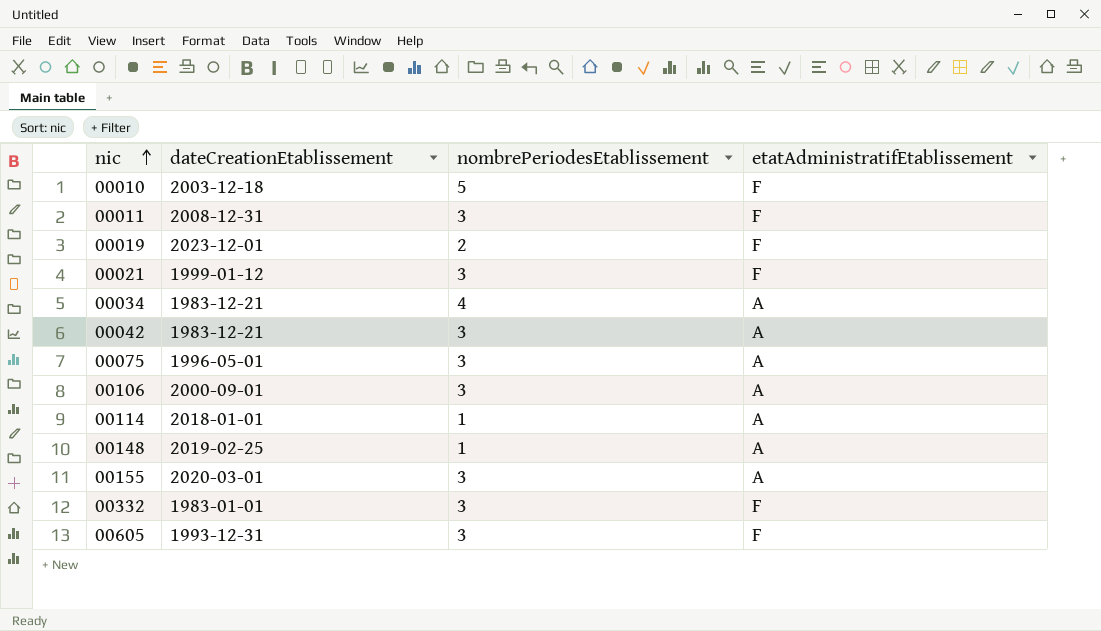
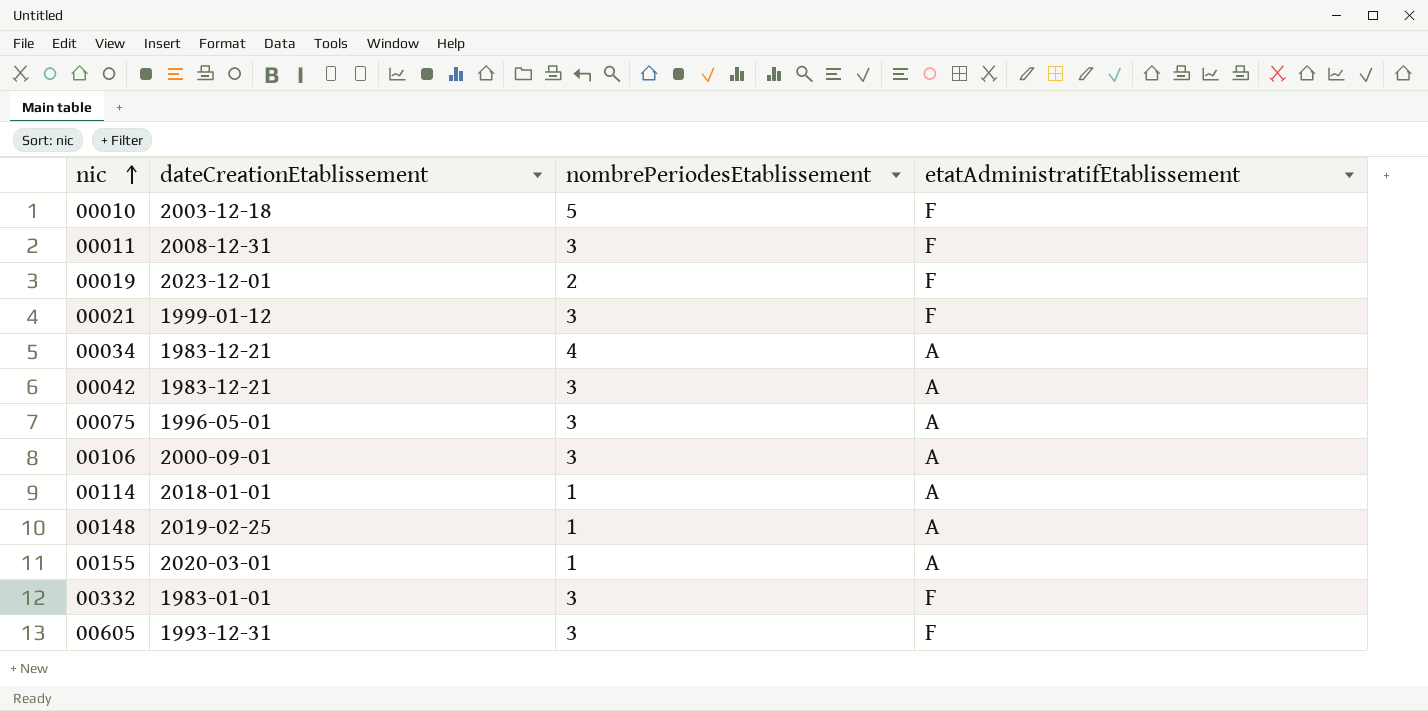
00155 | nombrePeriodesEtablissement: 3 -> 1

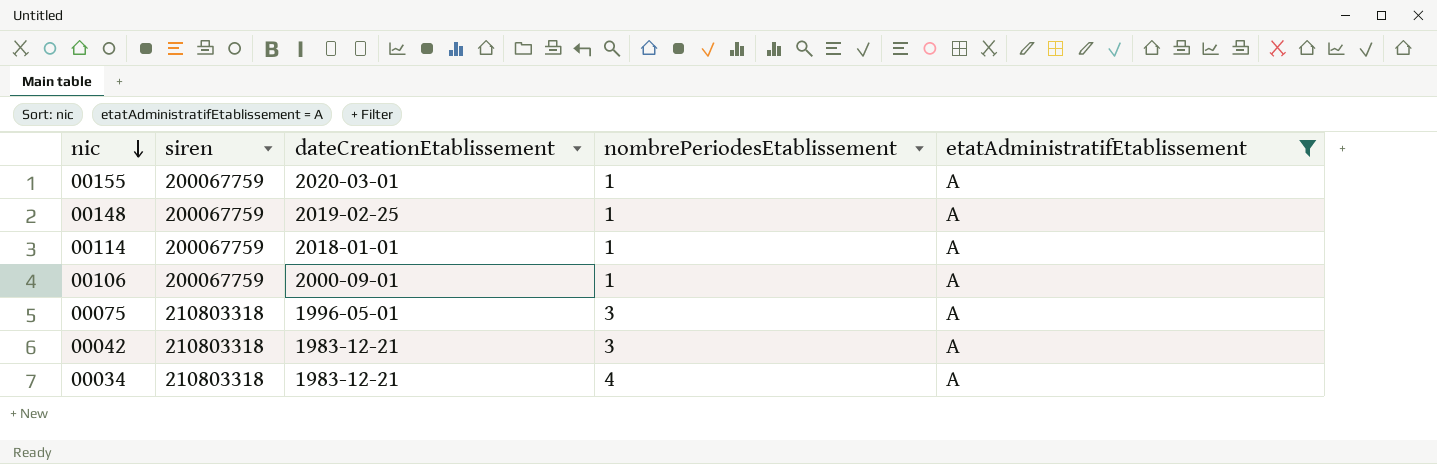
filter: none -> etatAdministratifEtablissement = A
row order: nic ascending -> nic descending
column siren | position: none -> 2
00106 | nombrePeriodesEtablissement: 3 -> 1

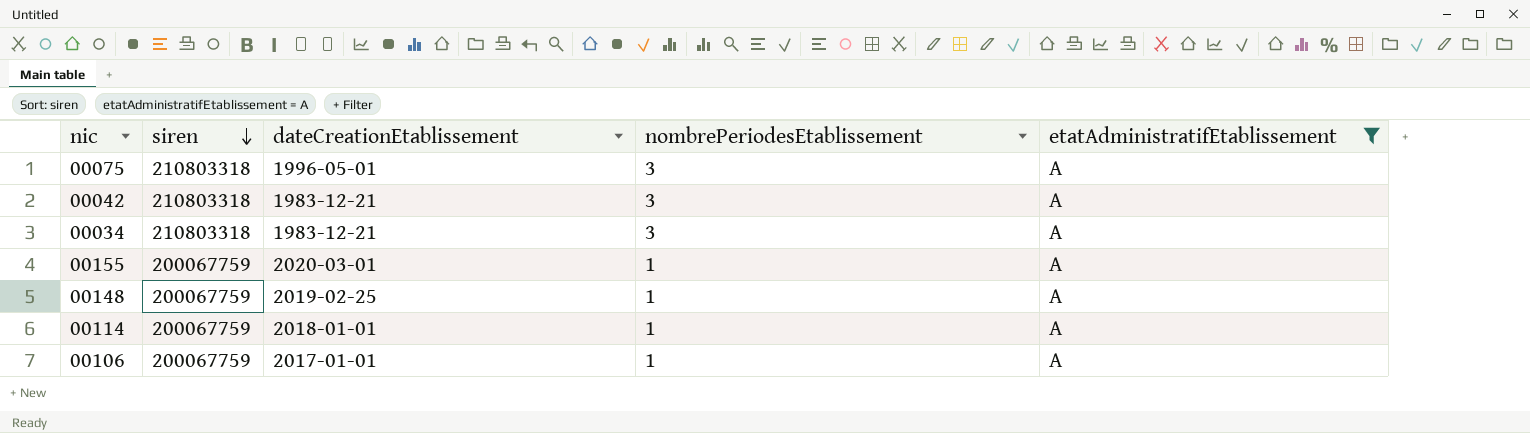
row order: nic descending -> siren descending
00034 | nombrePeriodesEtablissement: 4 -> 3
00106 | dateCreationEtablissement: 2000-09-01 -> 2017-01-01

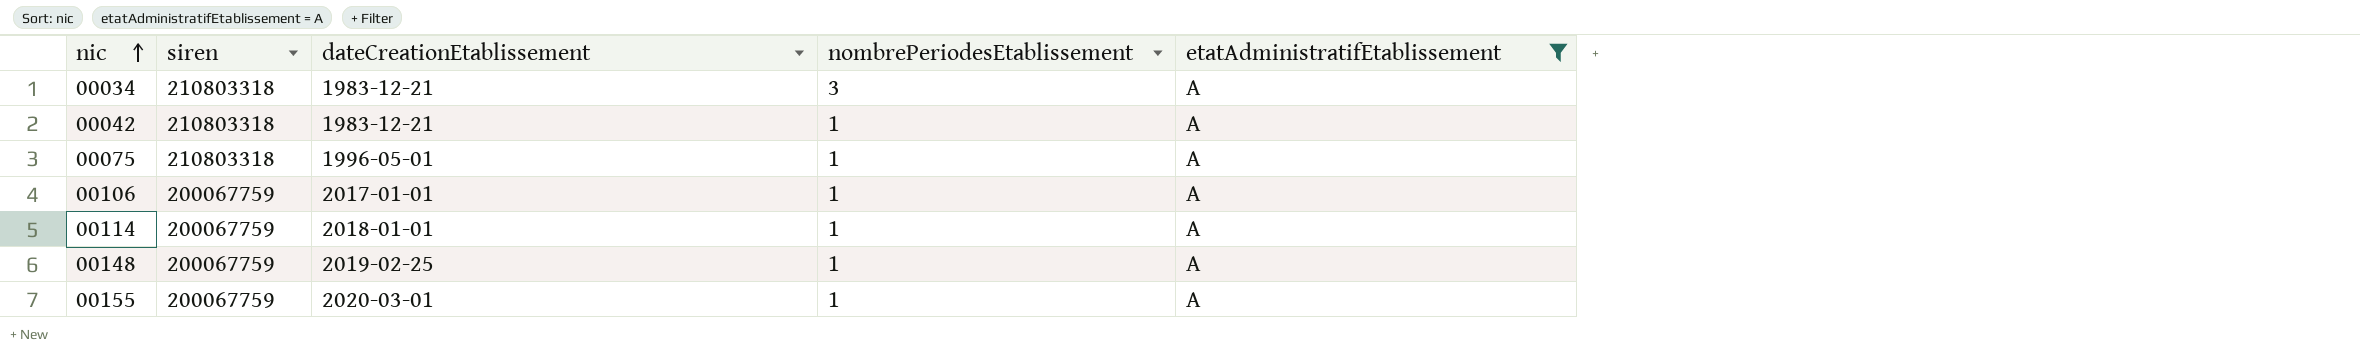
row order: siren descending -> nic ascending
00042 | nombrePeriodesEtablissement: 3 -> 1
00075 | nombrePeriodesEtablissement: 3 -> 1

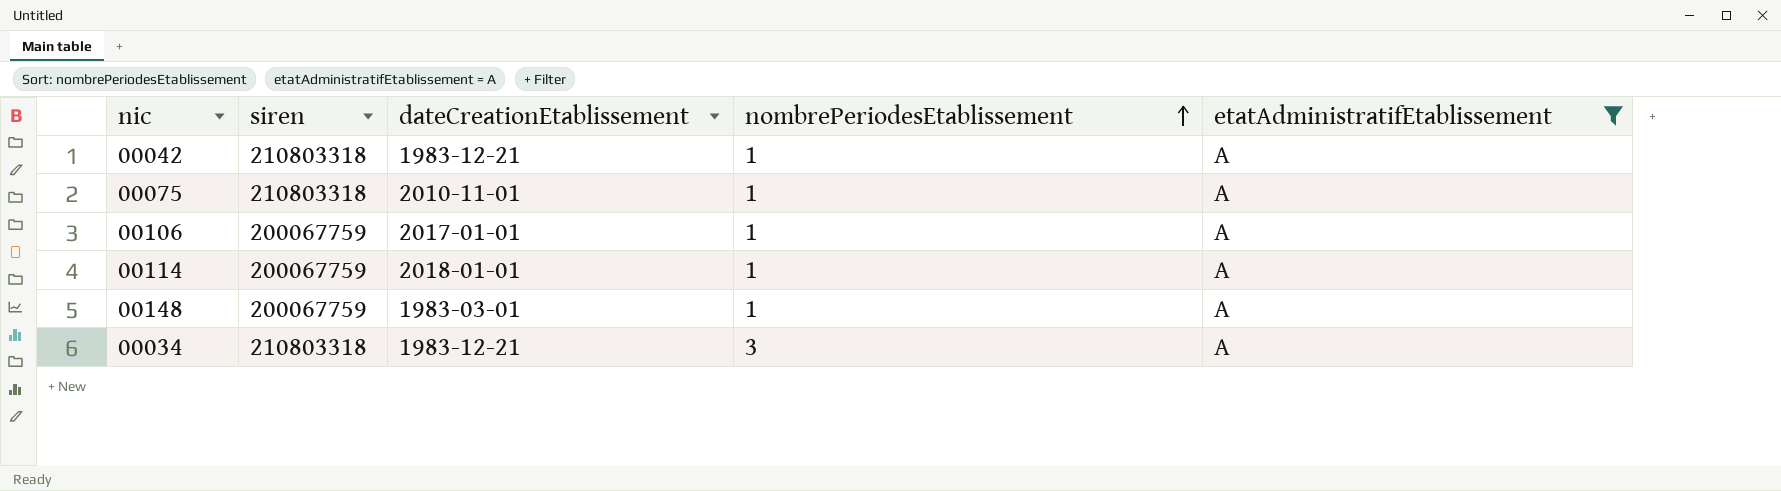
row order: nic ascending -> nombrePeriodesEtablissement ascending
row 00155: 200067759 | 2020-03-01 | 1 | A -> none
00075 | dateCreationEtablissement: 1996-05-01 -> 2010-11-01
00148 | dateCreationEtablissement: 2019-02-25 -> 1983-03-01

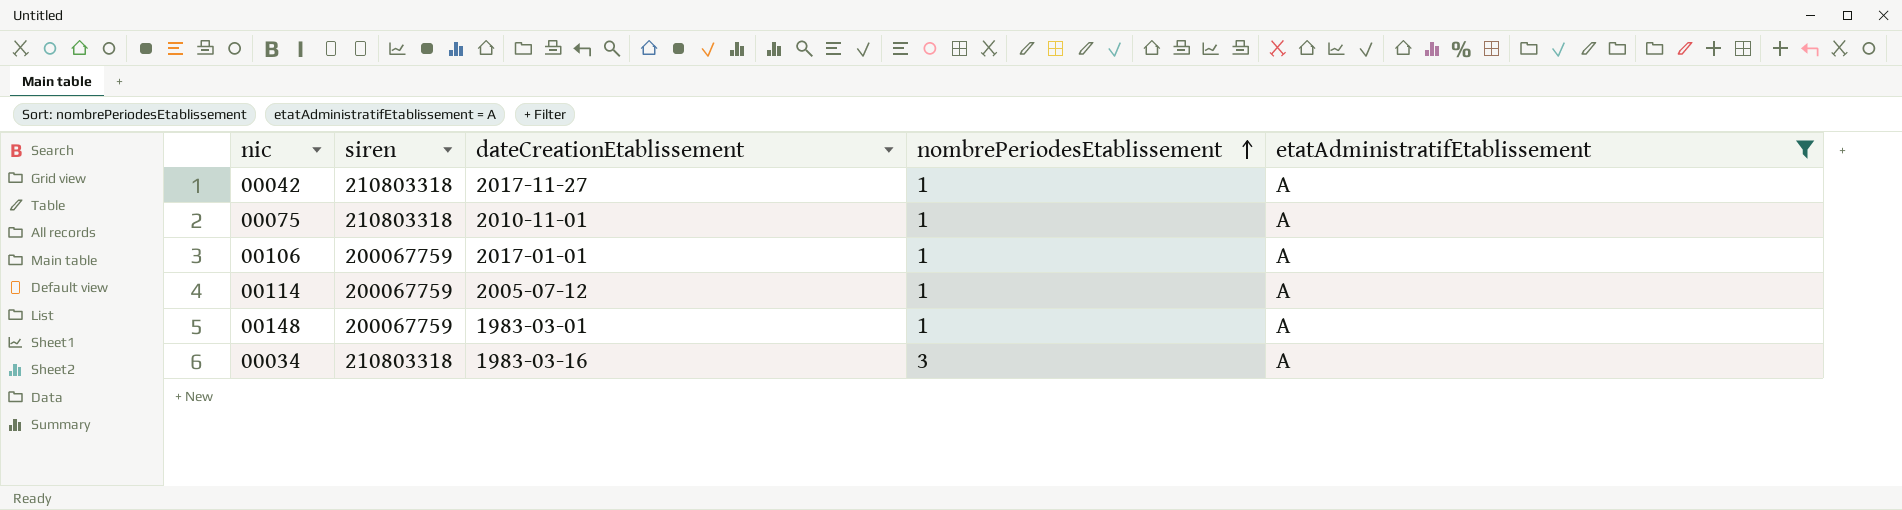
00042 | dateCreationEtablissement: 1983-12-21 -> 2017-11-27
00114 | dateCreationEtablissement: 2018-01-01 -> 2005-07-12
00034 | dateCreationEtablissement: 1983-12-21 -> 1983-03-16

